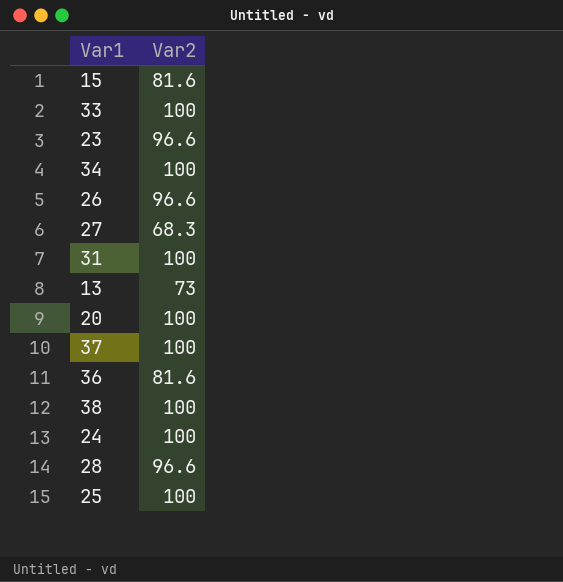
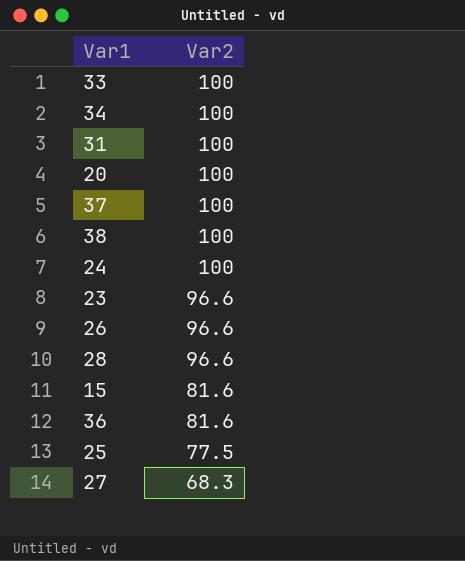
row order: none -> Var2 descending
row 13: 73 -> none
25 | Var2: 100 -> 77.5

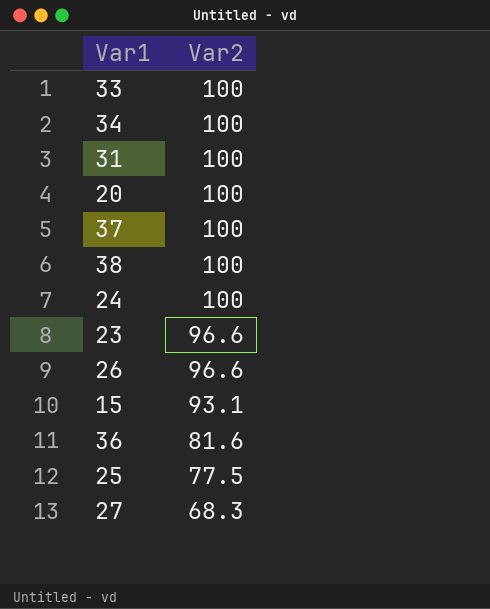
row 28: 96.6 -> none
15 | Var2: 81.6 -> 93.1

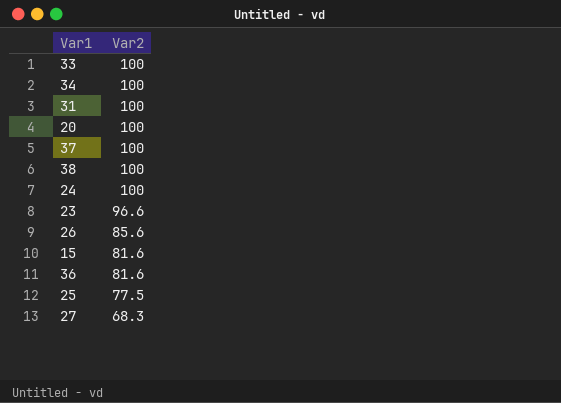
26 | Var2: 96.6 -> 85.6
15 | Var2: 93.1 -> 81.6

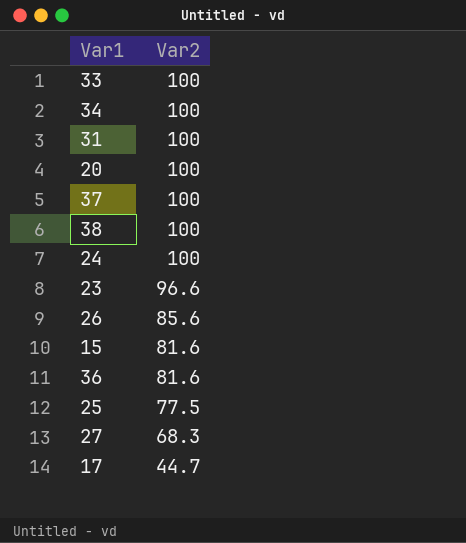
row 17: none -> 44.7

